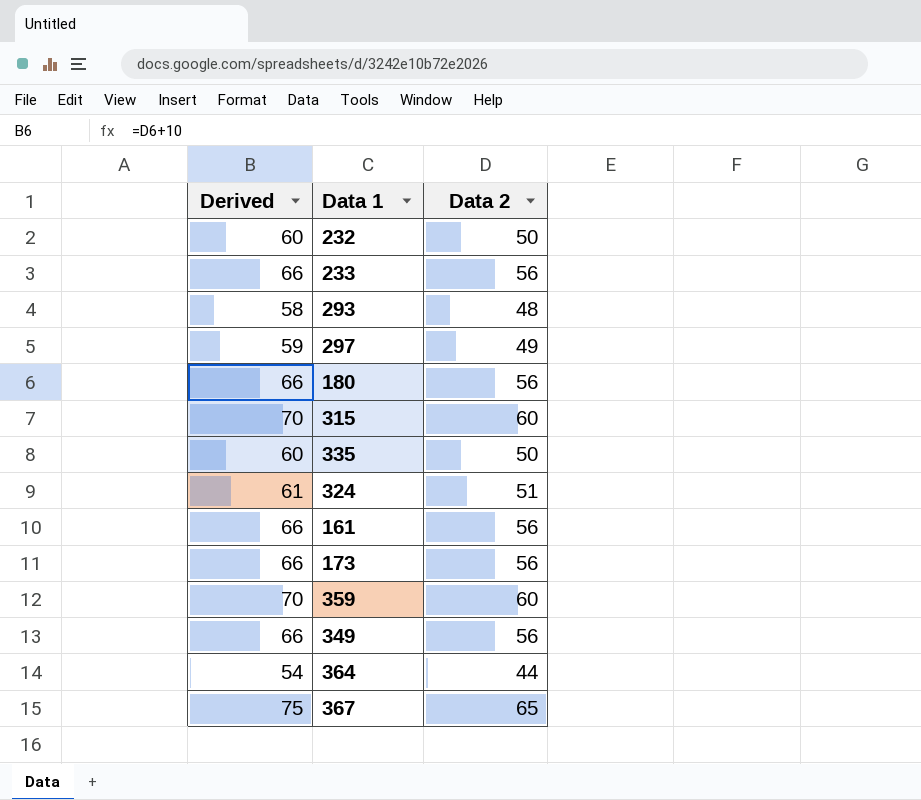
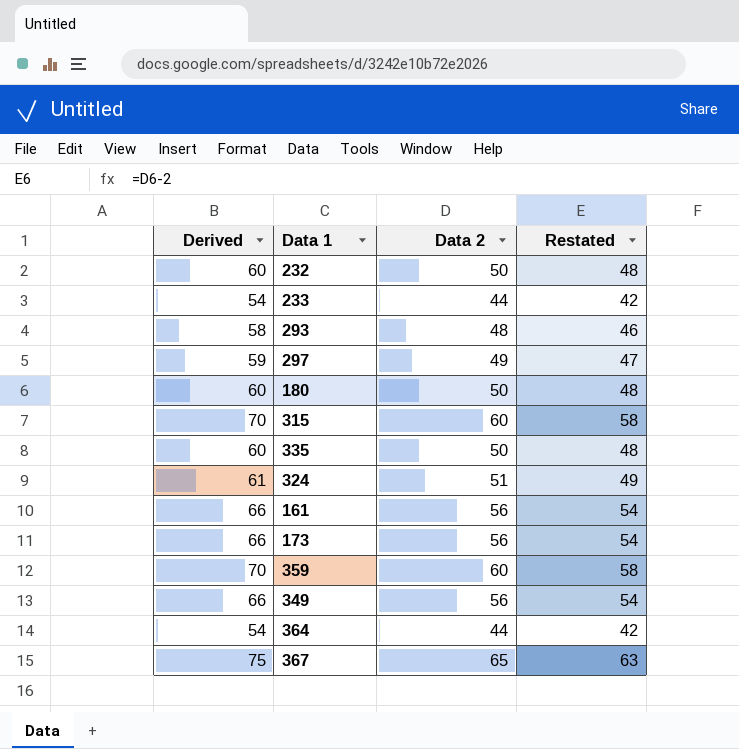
column Restated | formula: none -> [Data 2] - 2
233 | Derived: 66 -> 54
233 | Data 2: 56 -> 44
180 | Derived: 66 -> 60
180 | Data 2: 56 -> 50

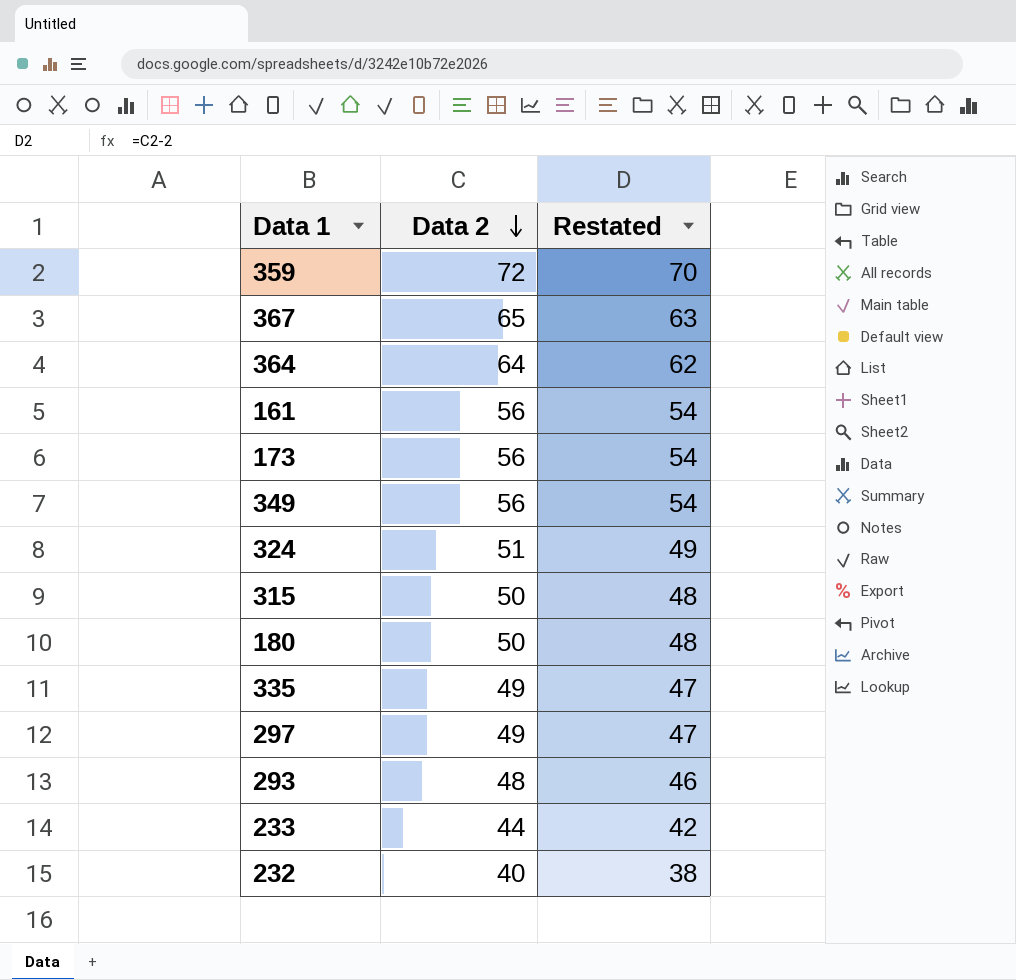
row order: none -> Data 2 descending
column Derived | formula: [Data 2] + 10 -> none
359 | Data 2: 60 -> 72
359 | Restated: 58 -> 70
364 | Data 2: 44 -> 64
364 | Restated: 42 -> 62
315 | Data 2: 60 -> 50
315 | Restated: 58 -> 48
335 | Data 2: 50 -> 49
335 | Restated: 48 -> 47
232 | Data 2: 50 -> 40
232 | Restated: 48 -> 38

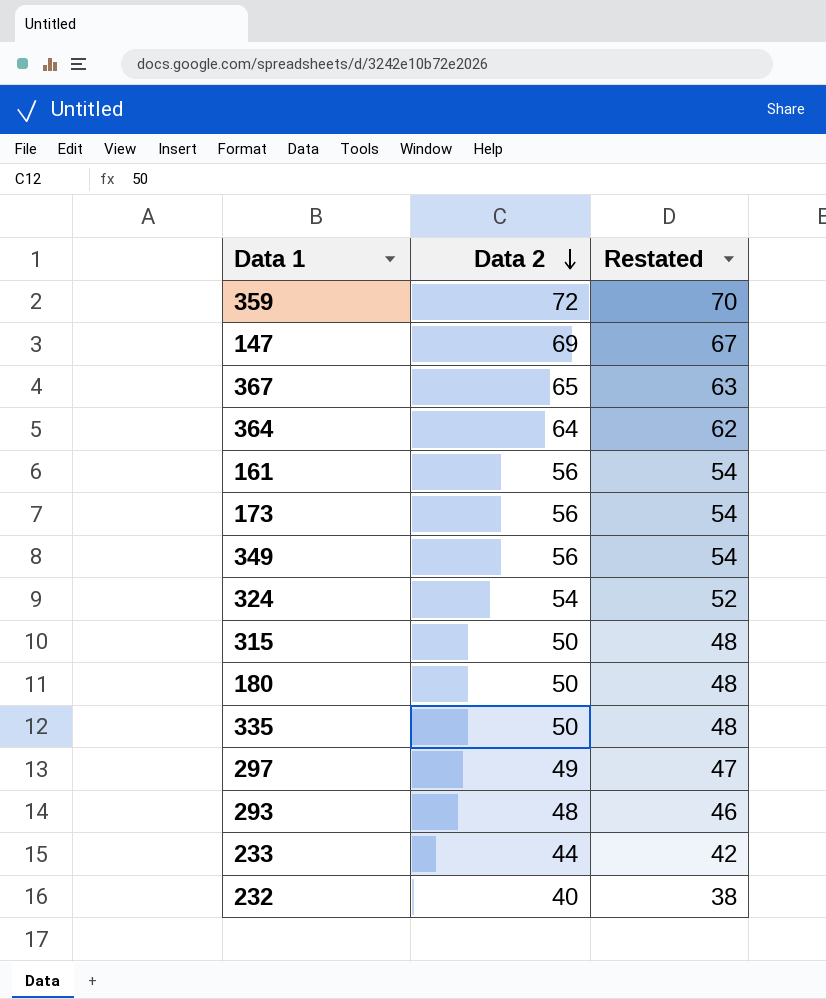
row 147: none -> 69 | 67
324 | Data 2: 51 -> 54
324 | Restated: 49 -> 52
335 | Data 2: 49 -> 50
335 | Restated: 47 -> 48

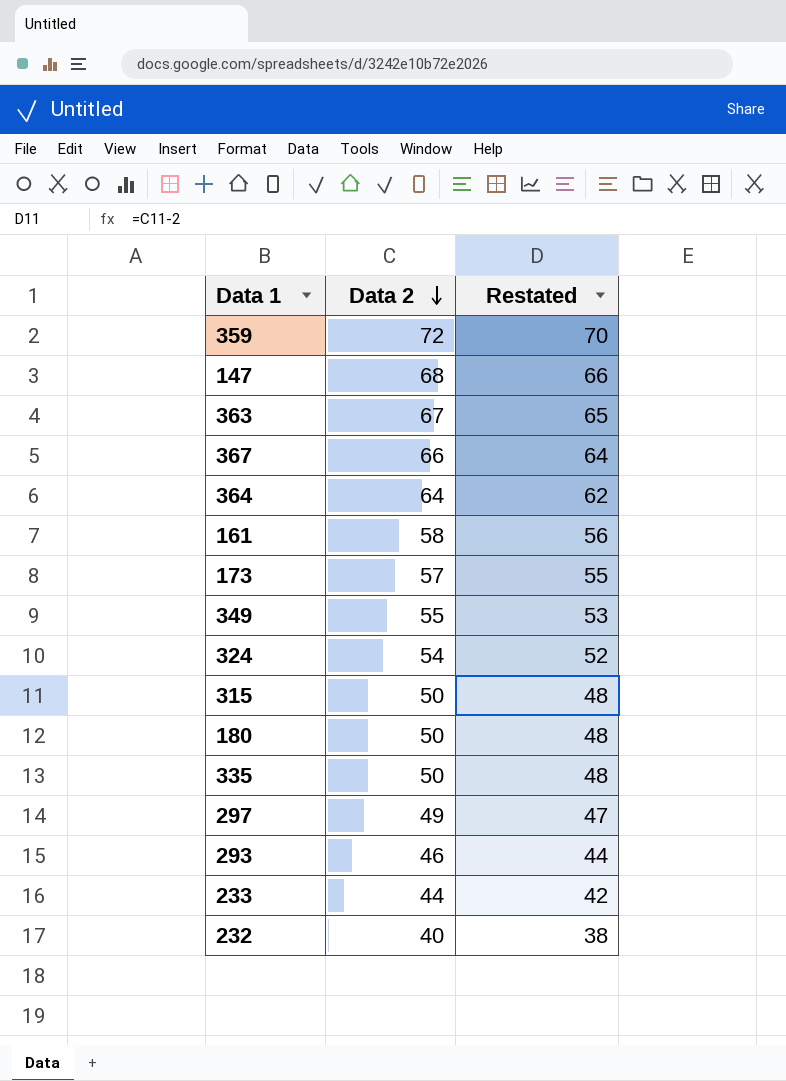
147 | Data 2: 69 -> 68
147 | Restated: 67 -> 66
row 363: none -> 67 | 65
367 | Data 2: 65 -> 66
367 | Restated: 63 -> 64
161 | Data 2: 56 -> 58
161 | Restated: 54 -> 56
173 | Data 2: 56 -> 57
173 | Restated: 54 -> 55
349 | Data 2: 56 -> 55
349 | Restated: 54 -> 53
293 | Data 2: 48 -> 46
293 | Restated: 46 -> 44

